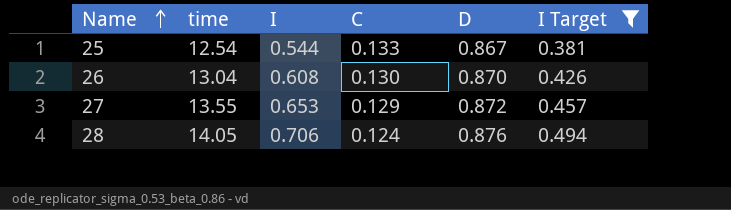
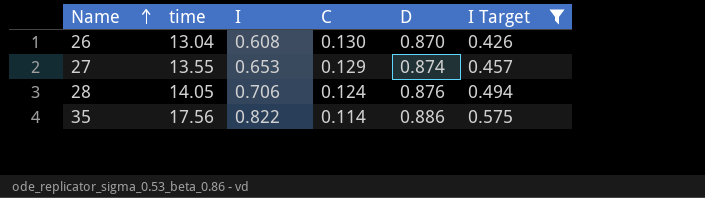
row 25: 12.54 | 0.544 | 0.133 | 0.867 | 0.381 -> none
27 | D: 0.872 -> 0.874
row 35: none -> 17.56 | 0.822 | 0.114 | 0.886 | 0.575

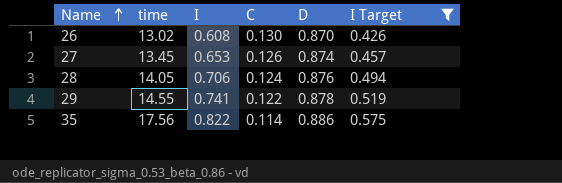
26 | time: 13.04 -> 13.02
27 | time: 13.55 -> 13.45
27 | C: 0.129 -> 0.126
row 29: none -> 14.55 | 0.741 | 0.122 | 0.878 | 0.519

